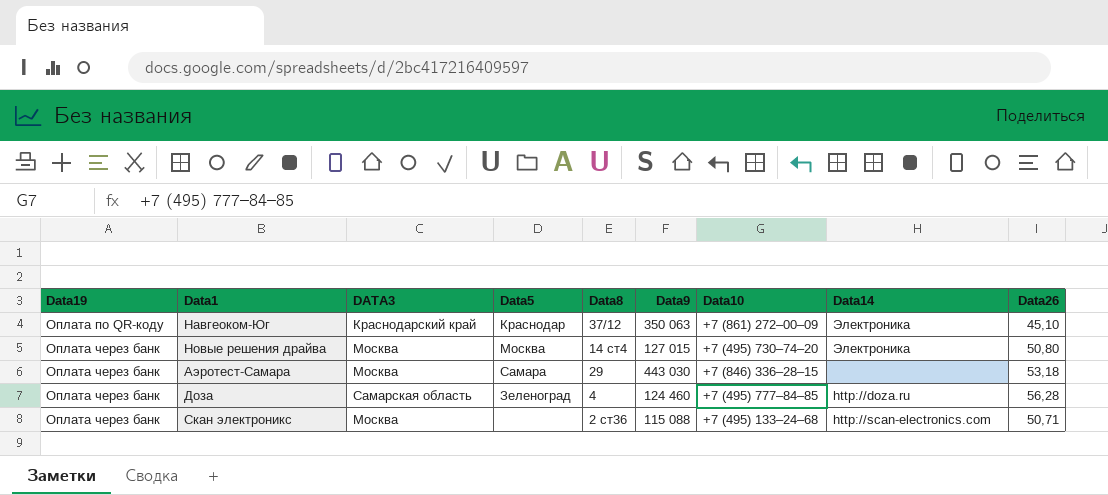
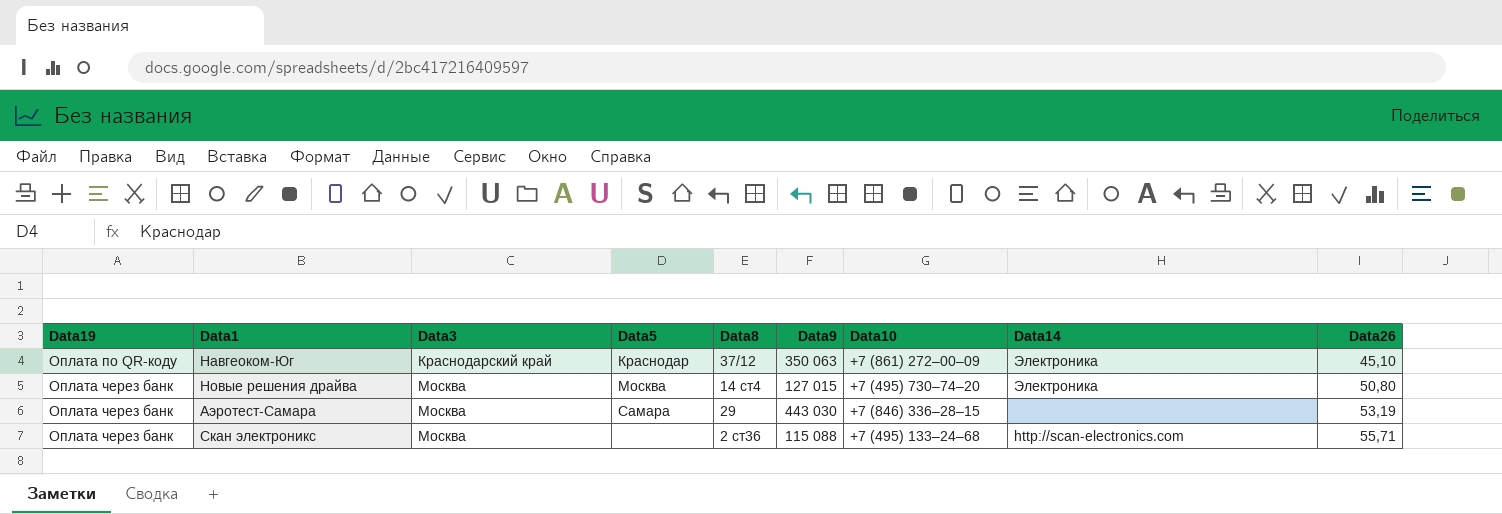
column name: DATA3 -> Data3
row Доза: Оплата через банк | Самарская область | Зеленоград | 4 | 124 460 | +7 (495) 777‒84‒85 | http://doza.ru | 56,28 -> none
Аэротест-Самара | Data26: 53,18 -> 53,19
Скан электроникс | Data26: 50,71 -> 55,71

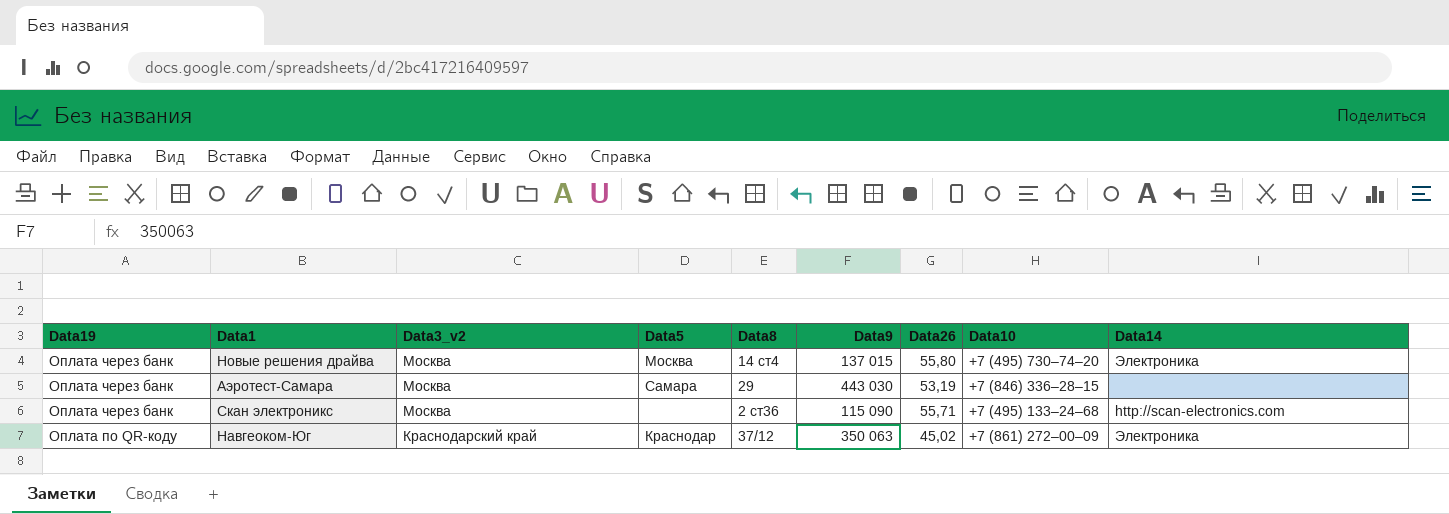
row order: Data19 ascending -> Data19 descending
column name: Data3 -> Data3_v2
column Data26 | position: 9 -> 7
Новые решения драйва | Data9: 127 015 -> 137 015
Новые решения драйва | Data26: 50,80 -> 55,80
Скан электроникс | Data9: 115 088 -> 115 090
Навгеоком-Юг | Data26: 45,10 -> 45,02

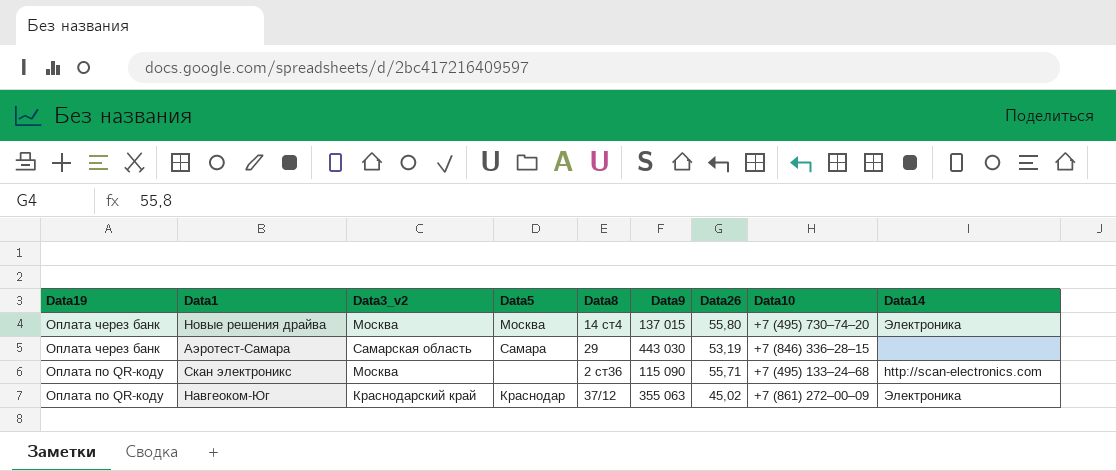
Аэротест-Самара | Data3_v2: Москва -> Самарская область
Скан электроникс | Data19: Оплата через банк -> Оплата по QR-коду
Навгеоком-Юг | Data9: 350 063 -> 355 063

